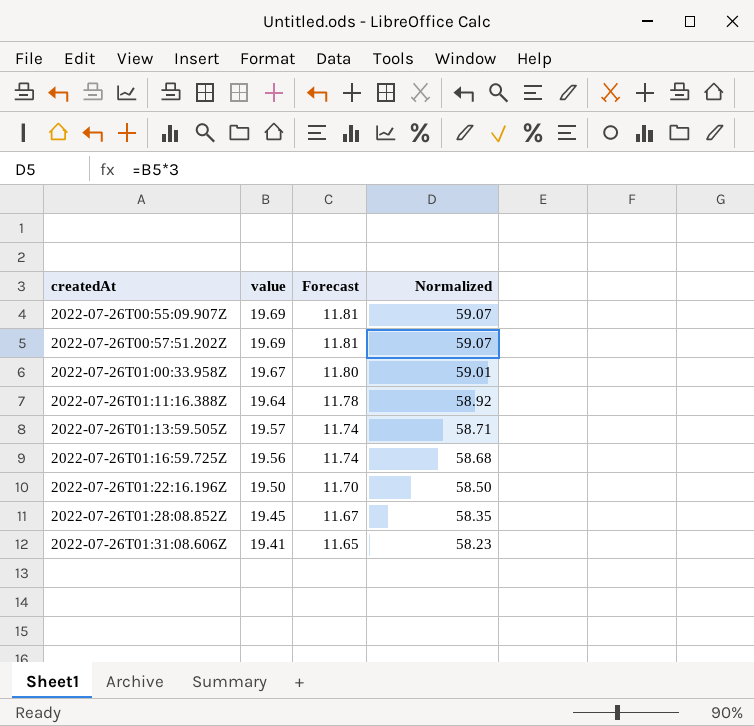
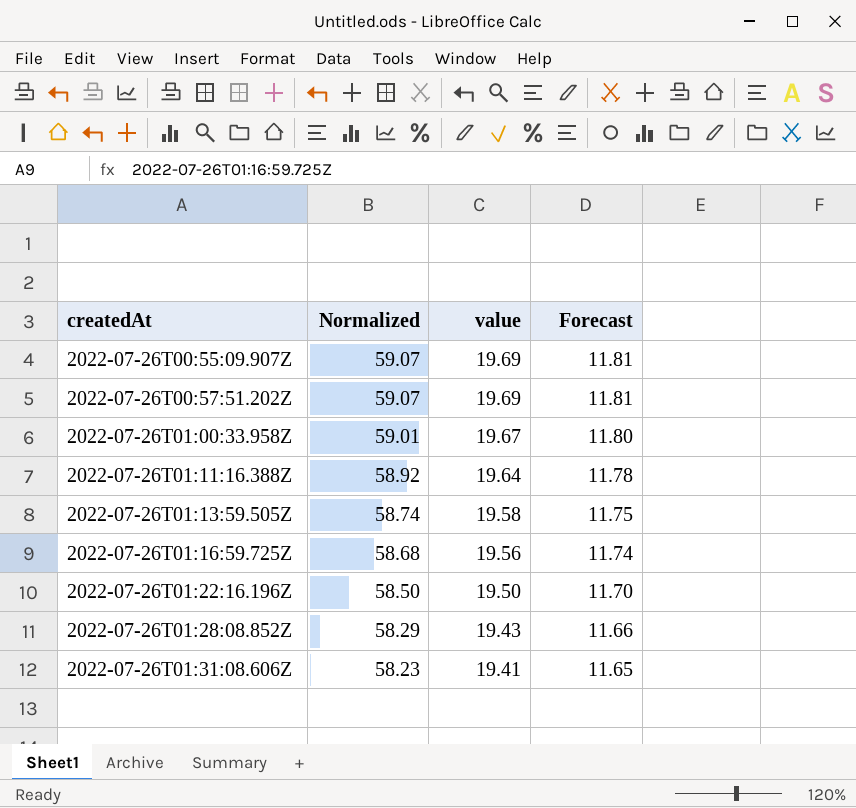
column Normalized | position: 4 -> 2
2022-07-26T01:13:59.505Z | Normalized: 58.71 -> 58.74
2022-07-26T01:13:59.505Z | value: 19.57 -> 19.58
2022-07-26T01:13:59.505Z | Forecast: 11.74 -> 11.75
2022-07-26T01:28:08.852Z | Normalized: 58.35 -> 58.29
2022-07-26T01:28:08.852Z | value: 19.45 -> 19.43
2022-07-26T01:28:08.852Z | Forecast: 11.67 -> 11.66

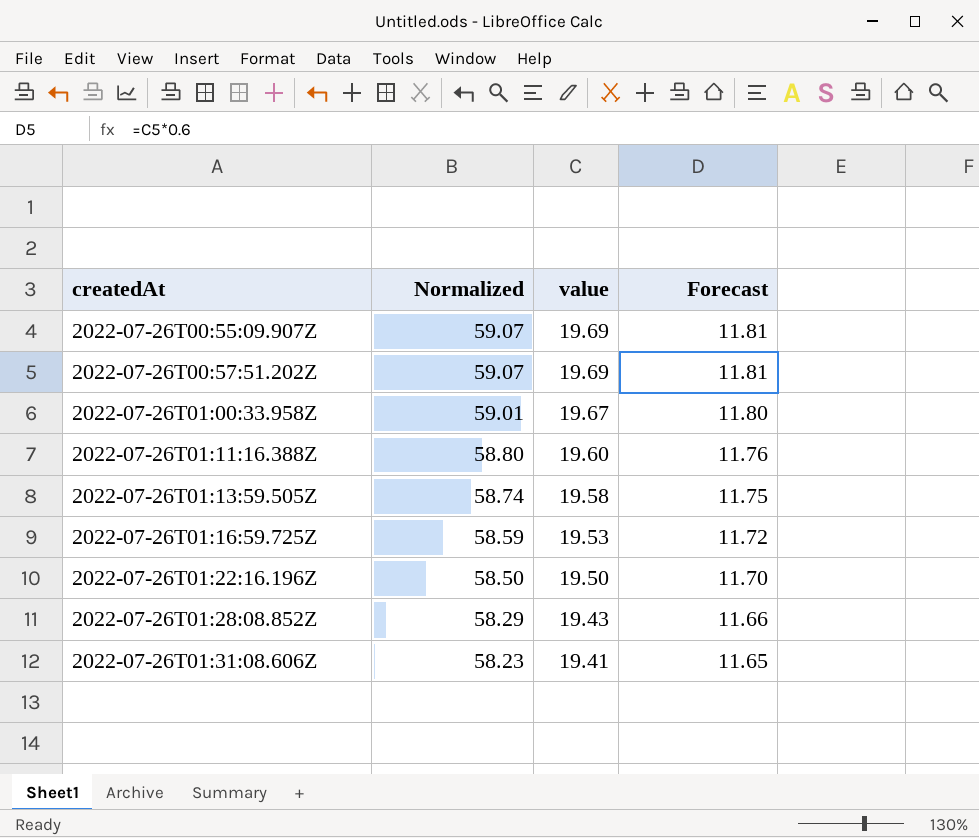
2022-07-26T01:11:16.388Z | Normalized: 58.92 -> 58.80
2022-07-26T01:11:16.388Z | value: 19.64 -> 19.60
2022-07-26T01:11:16.388Z | Forecast: 11.78 -> 11.76
2022-07-26T01:16:59.725Z | Normalized: 58.68 -> 58.59
2022-07-26T01:16:59.725Z | value: 19.56 -> 19.53
2022-07-26T01:16:59.725Z | Forecast: 11.74 -> 11.72

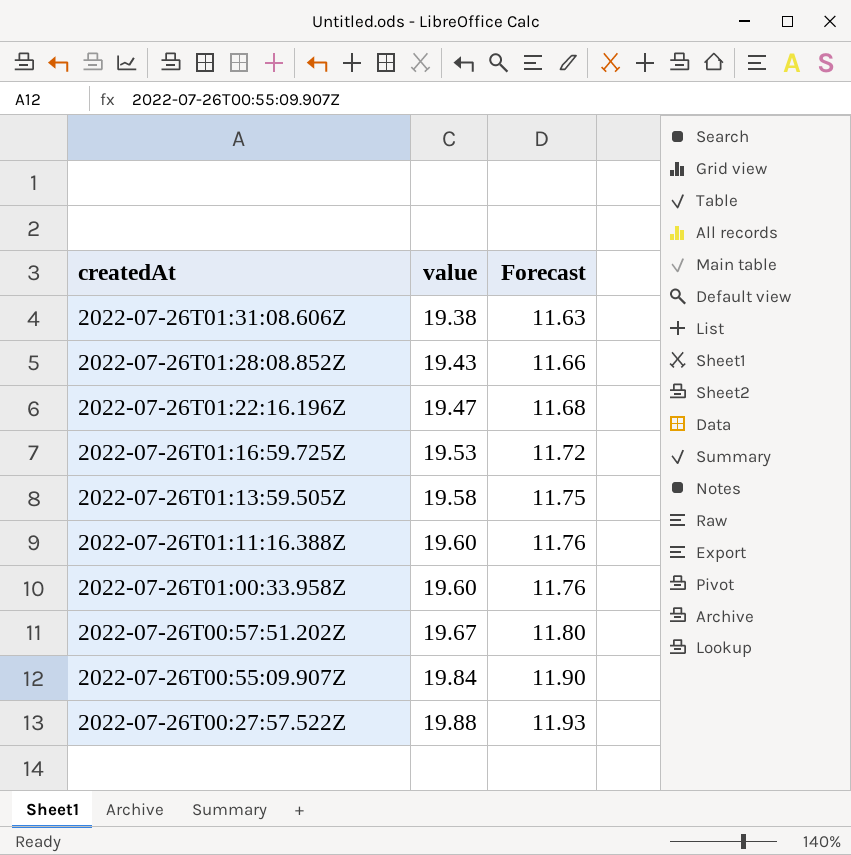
row order: createdAt ascending -> createdAt descending
column Normalized | formula: [value] * 3 -> none
2022-07-26T01:31:08.606Z | value: 19.41 -> 19.38
2022-07-26T01:31:08.606Z | Forecast: 11.65 -> 11.63
2022-07-26T01:22:16.196Z | value: 19.50 -> 19.47
2022-07-26T01:22:16.196Z | Forecast: 11.70 -> 11.68
2022-07-26T01:00:33.958Z | value: 19.67 -> 19.60
2022-07-26T01:00:33.958Z | Forecast: 11.80 -> 11.76
2022-07-26T00:57:51.202Z | value: 19.69 -> 19.67
2022-07-26T00:57:51.202Z | Forecast: 11.81 -> 11.80
2022-07-26T00:55:09.907Z | value: 19.69 -> 19.84
2022-07-26T00:55:09.907Z | Forecast: 11.81 -> 11.90
row 2022-07-26T00:27:57.522Z: none -> 19.88 | 11.93

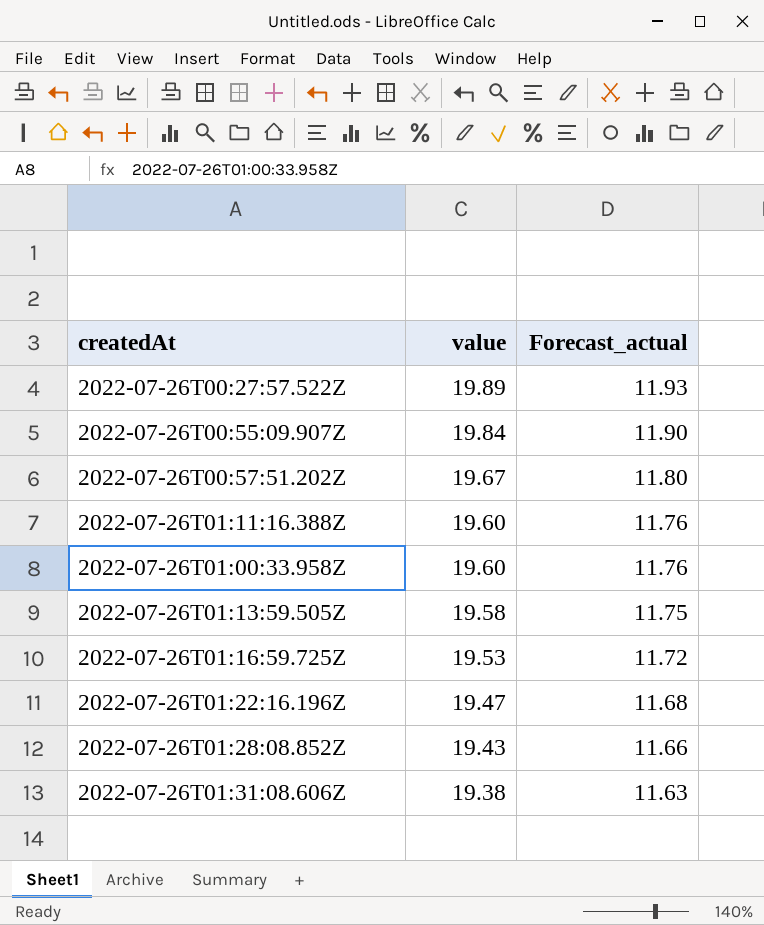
row order: createdAt descending -> value descending
column name: Forecast -> Forecast_actual
2022-07-26T00:27:57.522Z | value: 19.88 -> 19.89

